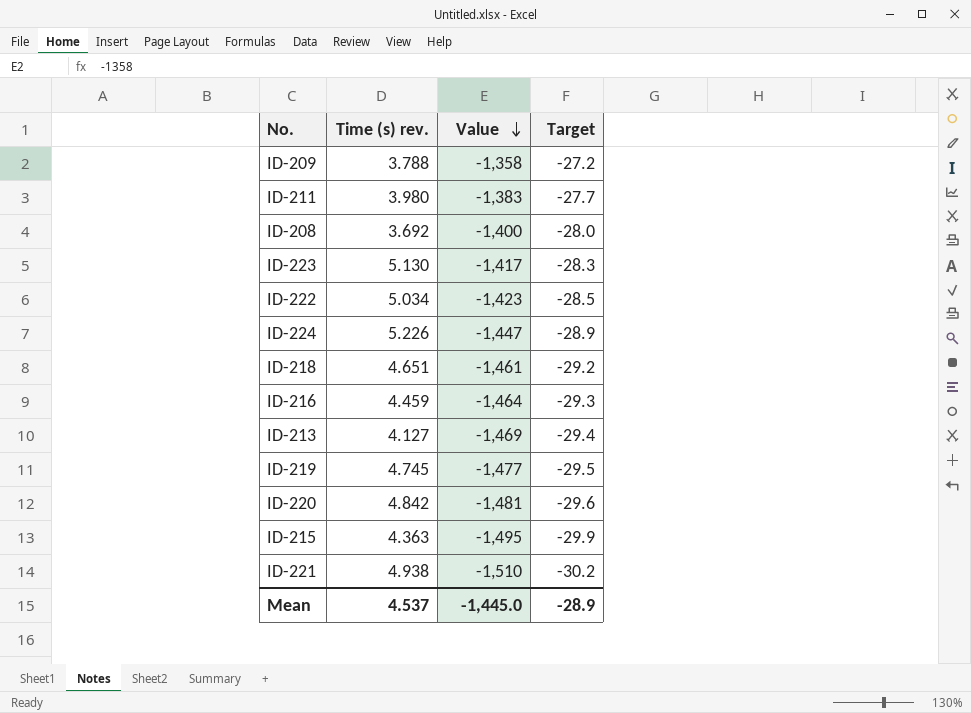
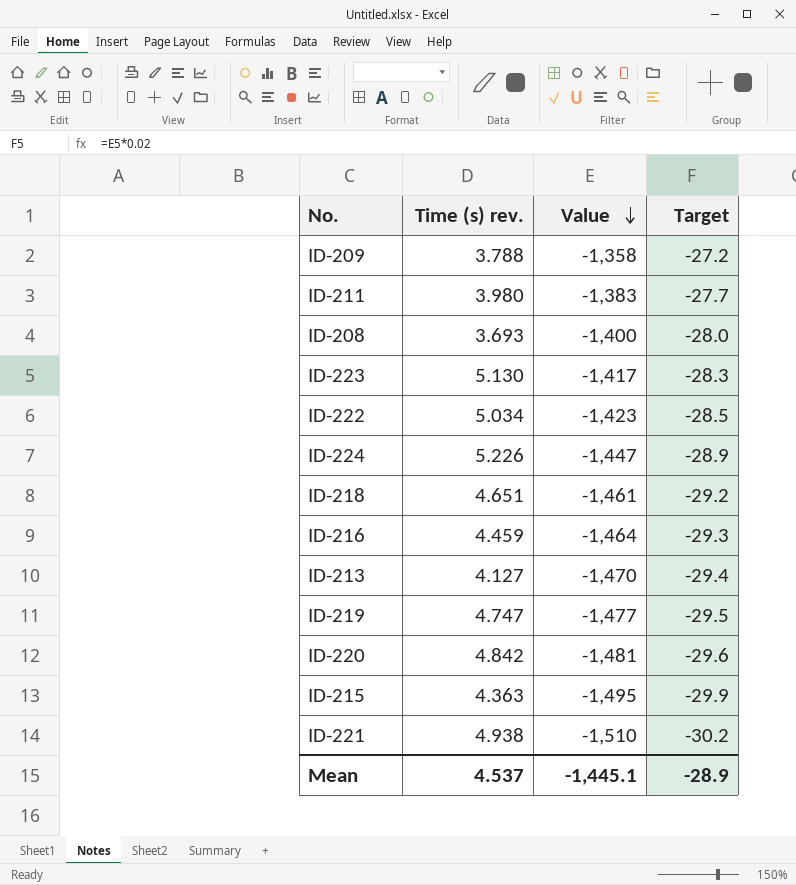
ID-208 | Time (s) rev.: 3.692 -> 3.693
ID-213 | Value: -1,469 -> -1,470
ID-219 | Time (s) rev.: 4.745 -> 4.747
Mean | Value: -1,445.0 -> -1,445.1

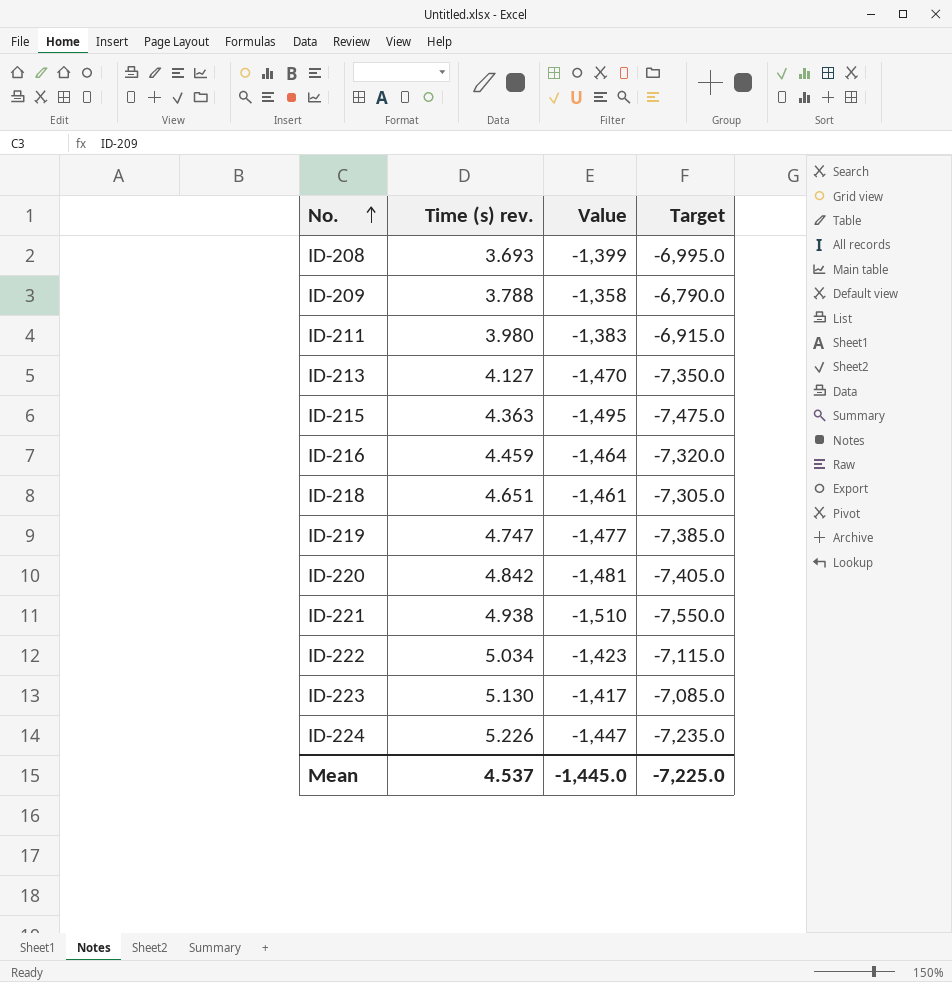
row order: Value descending -> No. ascending
column Target | formula: [Value] * 0.02 -> [Value] * 5
ID-208 | Value: -1,400 -> -1,399
Mean | Value: -1,445.1 -> -1,445.0
Mean | Target: -28.9 -> -7,225.0

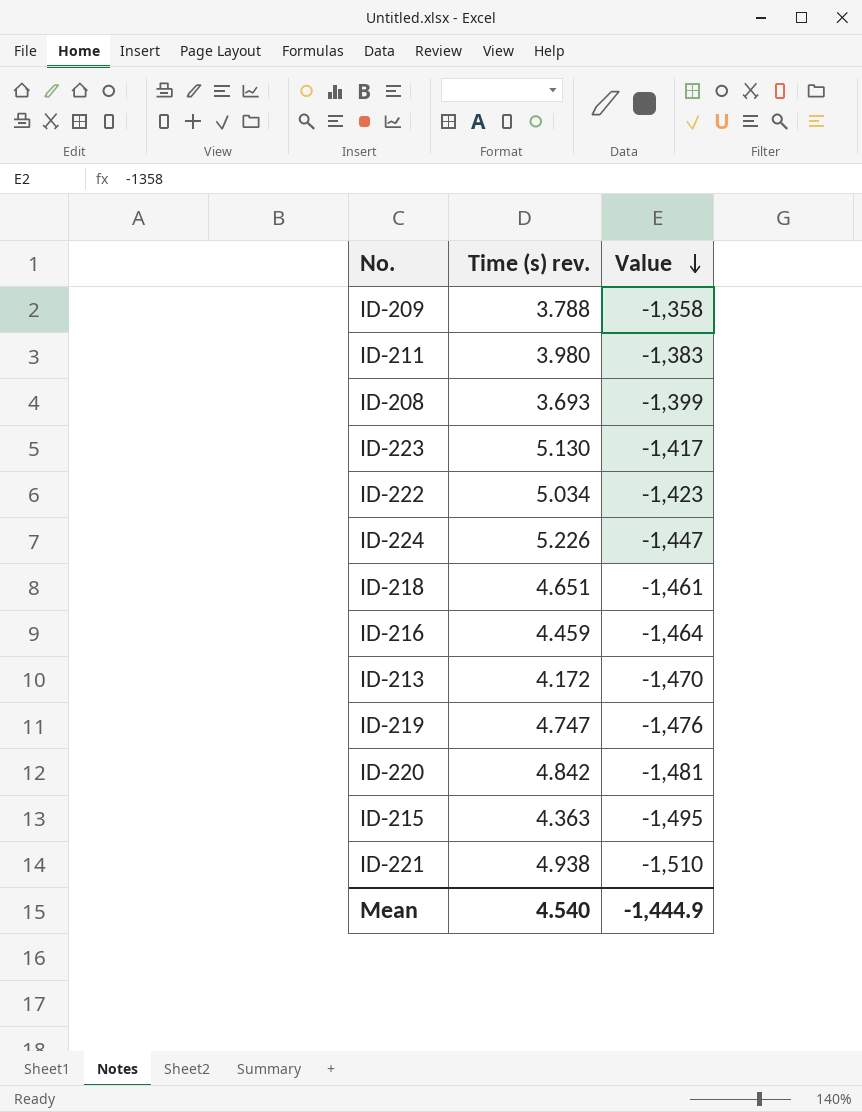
row order: No. ascending -> Value descending
column Target | formula: [Value] * 5 -> none
ID-213 | Time (s) rev.: 4.127 -> 4.172
ID-219 | Value: -1,477 -> -1,476
Mean | Time (s) rev.: 4.537 -> 4.540
Mean | Value: -1,445.0 -> -1,444.9

